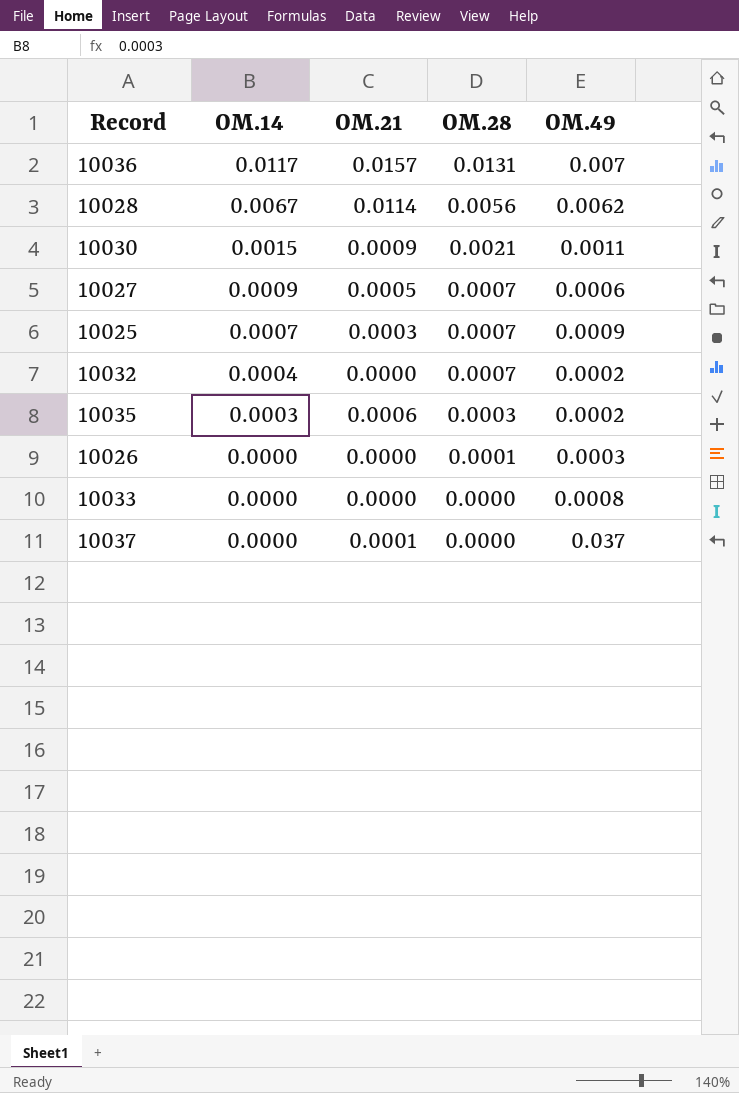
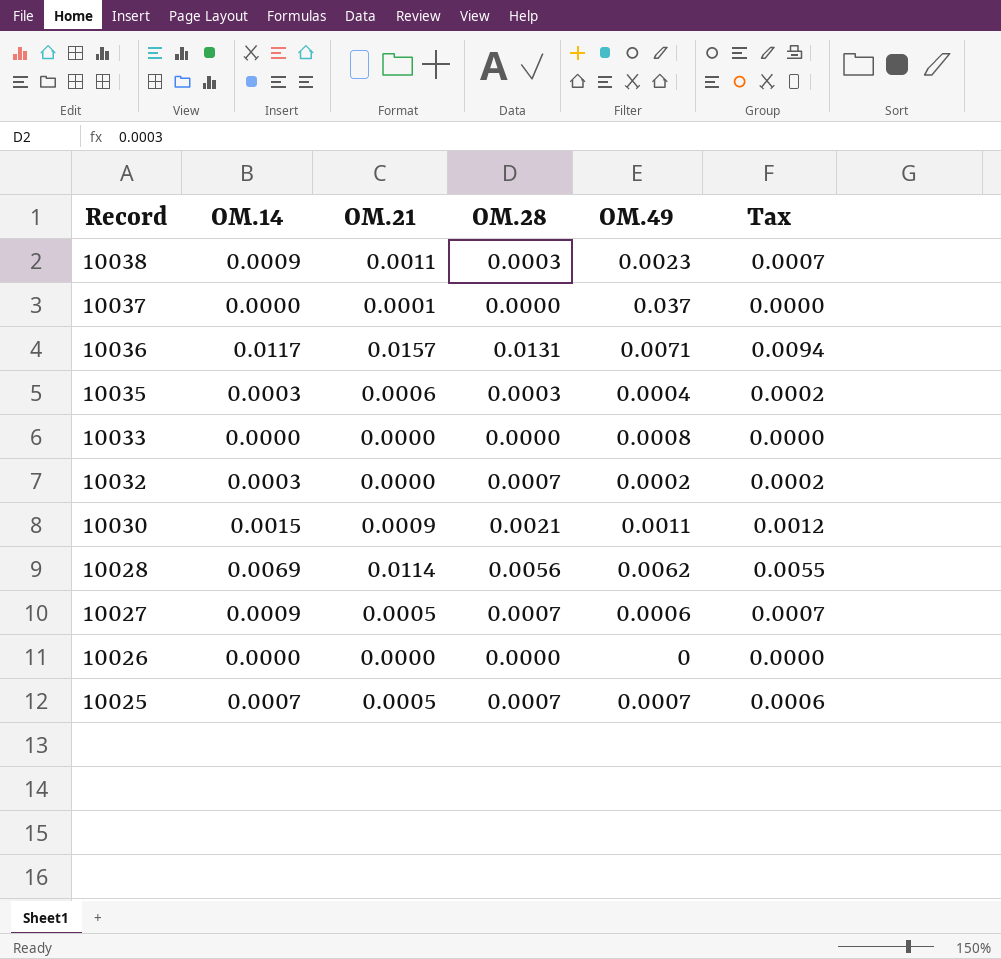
row order: OM.14 descending -> Record descending
column Tax | formula: none -> [OM.14] * 0.8
row 10038: none -> 0.0009 | 0.0011 | 0.0003 | 0.0023 | 0.0007
10036 | OM.49: 0.007 -> 0.0071
10035 | OM.49: 0.0002 -> 0.0004
10032 | OM.14: 0.0004 -> 0.0003
10028 | OM.14: 0.0067 -> 0.0069
10026 | OM.28: 0.0001 -> 0.0000
10026 | OM.49: 0.0003 -> 0
10025 | OM.21: 0.0003 -> 0.0005
10025 | OM.49: 0.0009 -> 0.0007

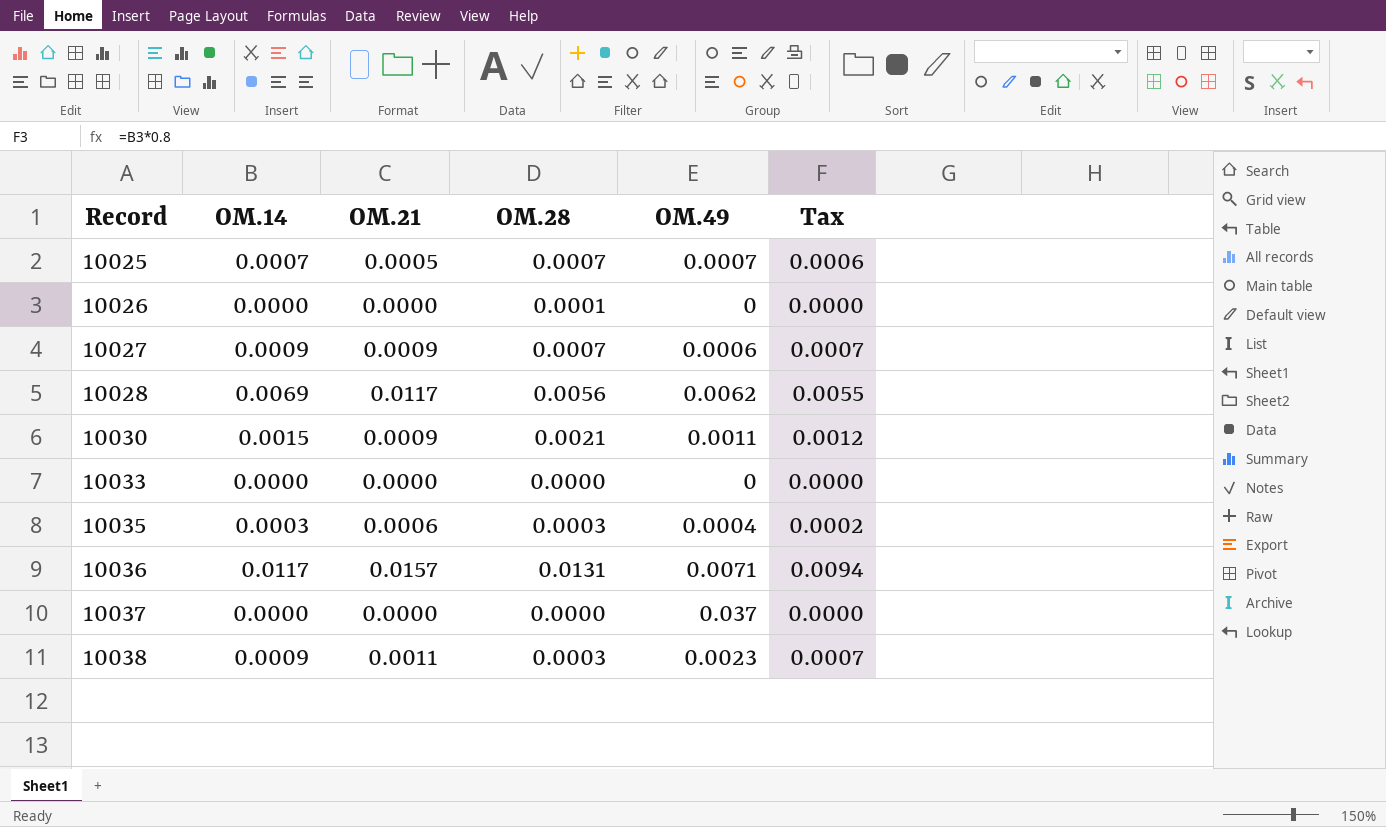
row order: Record descending -> Record ascending
row 10032: 0.0003 | 0.0000 | 0.0007 | 0.0002 | 0.0002 -> none
10026 | OM.28: 0.0000 -> 0.0001
10027 | OM.21: 0.0005 -> 0.0009
10028 | OM.21: 0.0114 -> 0.0117
10033 | OM.49: 0.0008 -> 0
10037 | OM.21: 0.0001 -> 0.0000

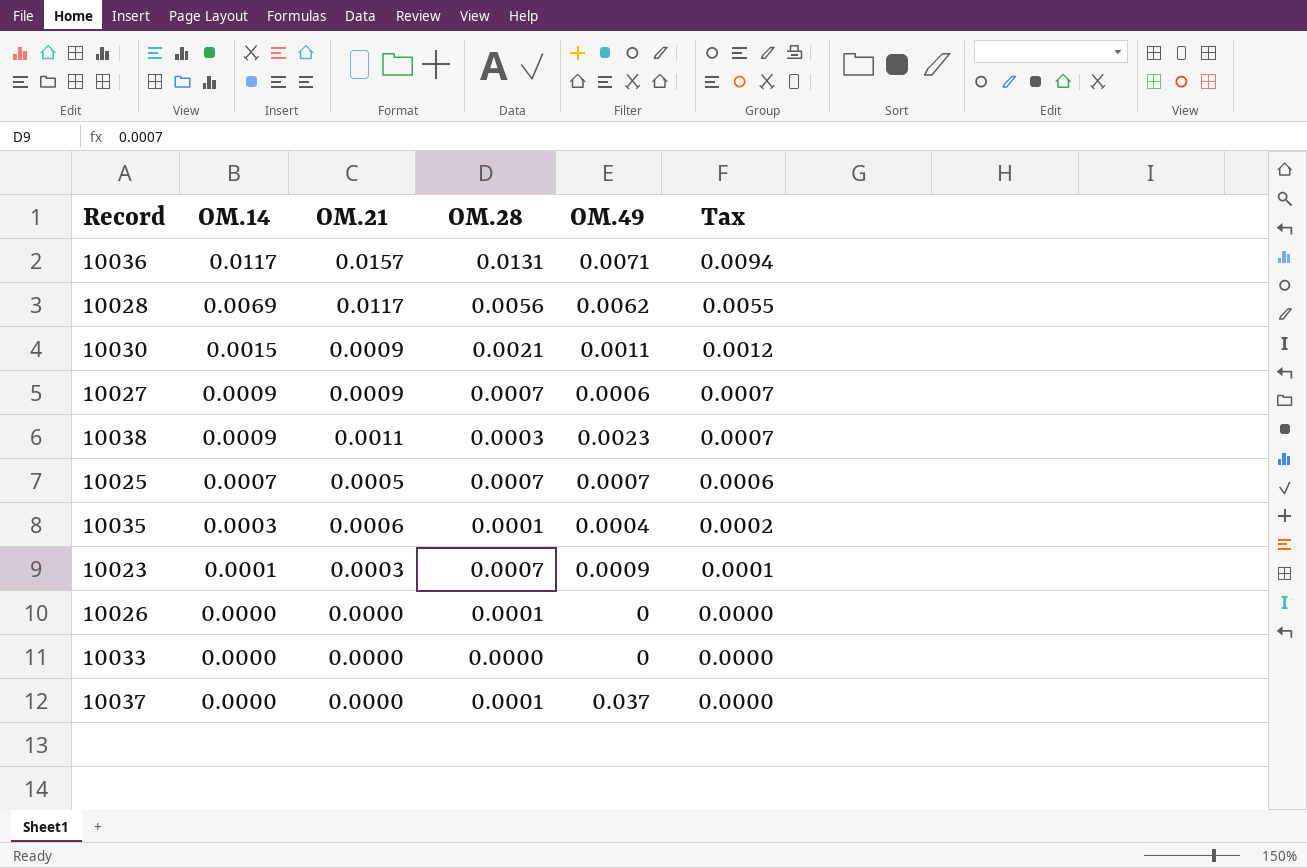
row order: Record ascending -> OM.14 descending
10035 | OM.28: 0.0003 -> 0.0001
row 10023: none -> 0.0001 | 0.0003 | 0.0007 | 0.0009 | 0.0001
10037 | OM.28: 0.0000 -> 0.0001

